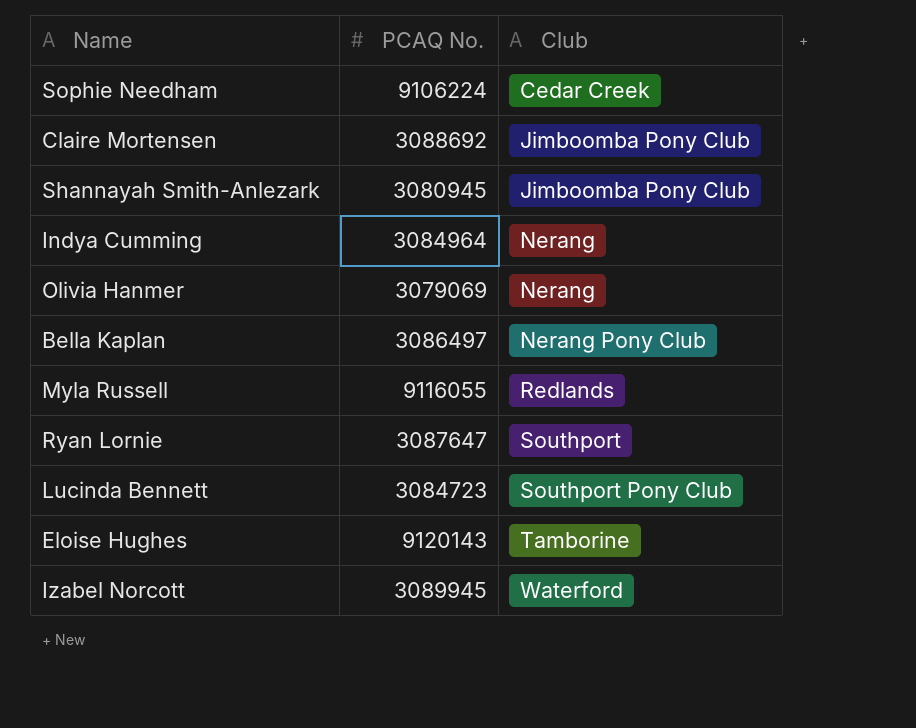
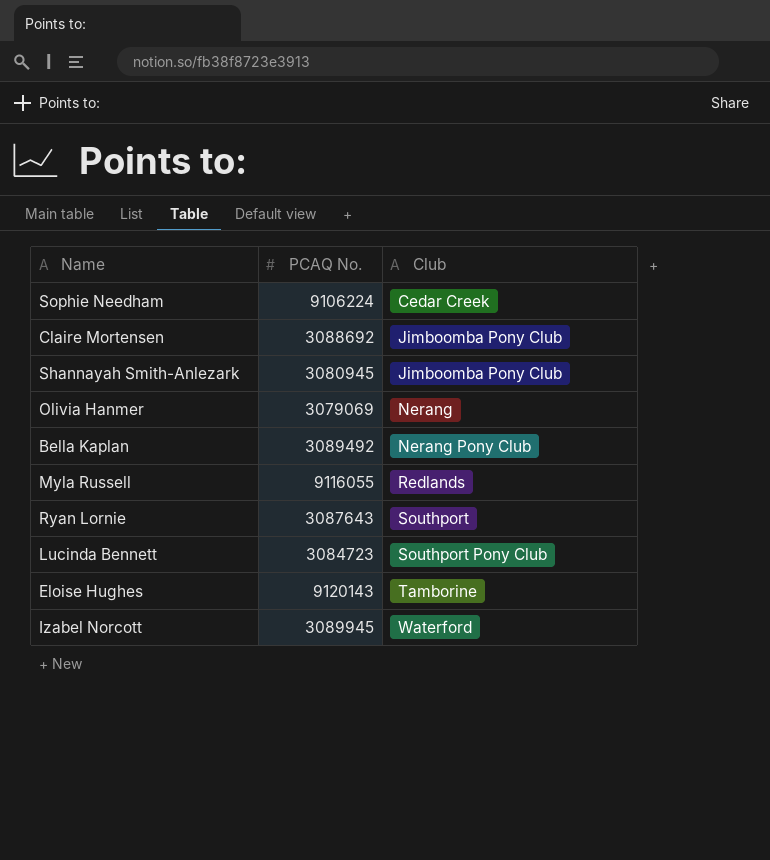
row Indya Cumming: 3084964 | Nerang -> none
Bella Kaplan | PCAQ No.: 3086497 -> 3089492
Ryan Lornie | PCAQ No.: 3087647 -> 3087643

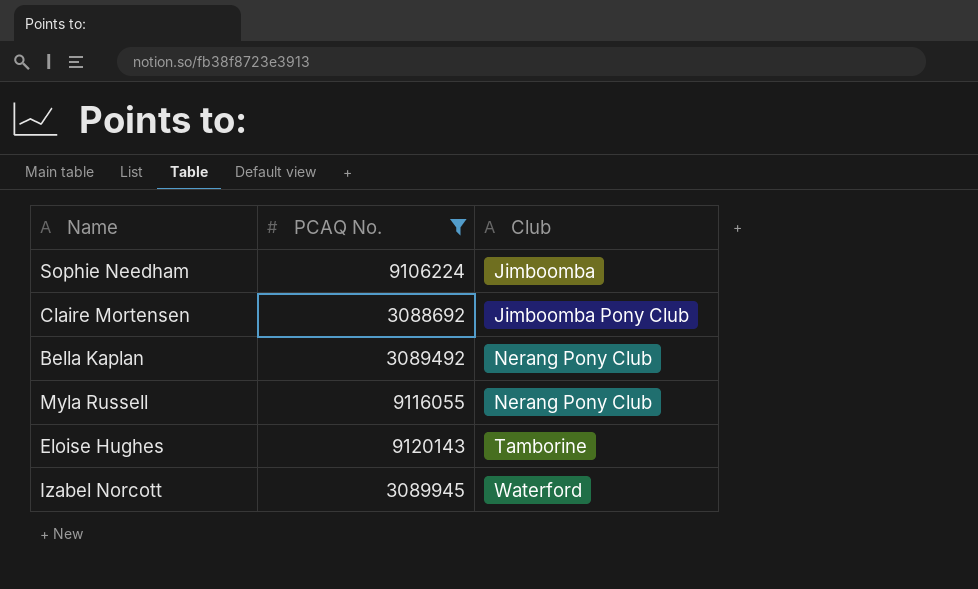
filter: none -> PCAQ No. >= 3088692
Sophie Needham | Club: Cedar Creek -> Jimboomba
Myla Russell | Club: Redlands -> Nerang Pony Club

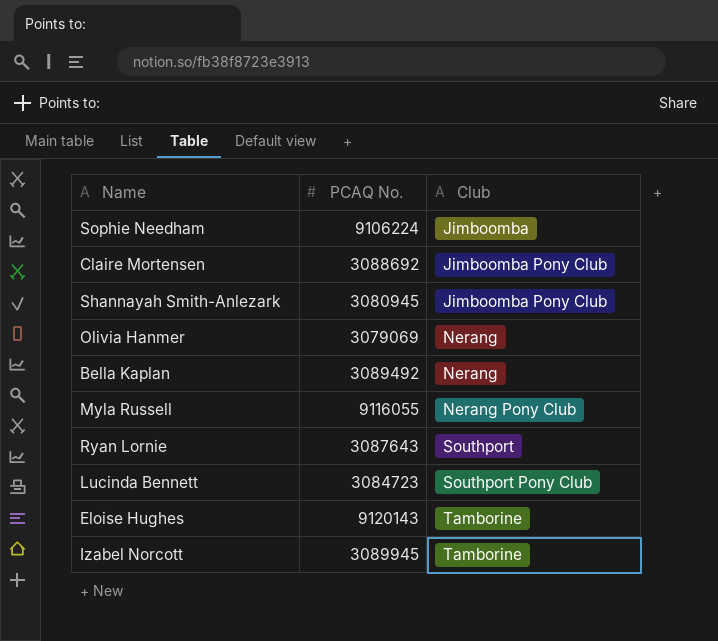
filter: PCAQ No. >= 3088692 -> none
Bella Kaplan | Club: Nerang Pony Club -> Nerang
Izabel Norcott | Club: Waterford -> Tamborine

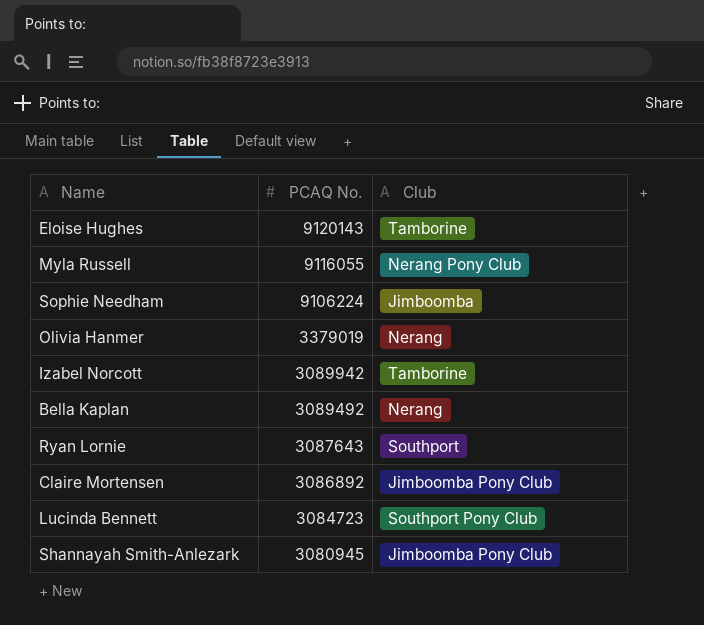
row order: Club ascending -> PCAQ No. descending
Olivia Hanmer | PCAQ No.: 3079069 -> 3379019
Izabel Norcott | PCAQ No.: 3089945 -> 3089942
Claire Mortensen | PCAQ No.: 3088692 -> 3086892

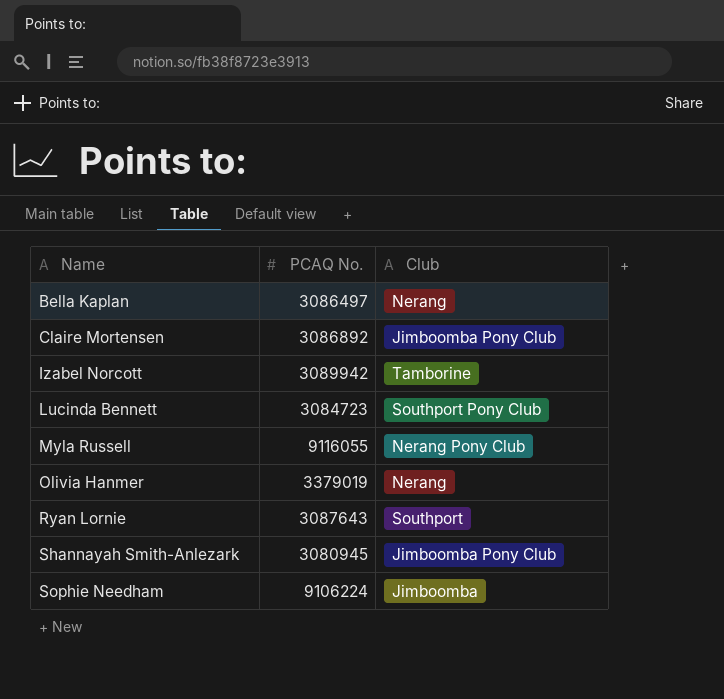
row order: PCAQ No. descending -> Name ascending
row Eloise Hughes: 9120143 | Tamborine -> none
Bella Kaplan | PCAQ No.: 3089492 -> 3086497

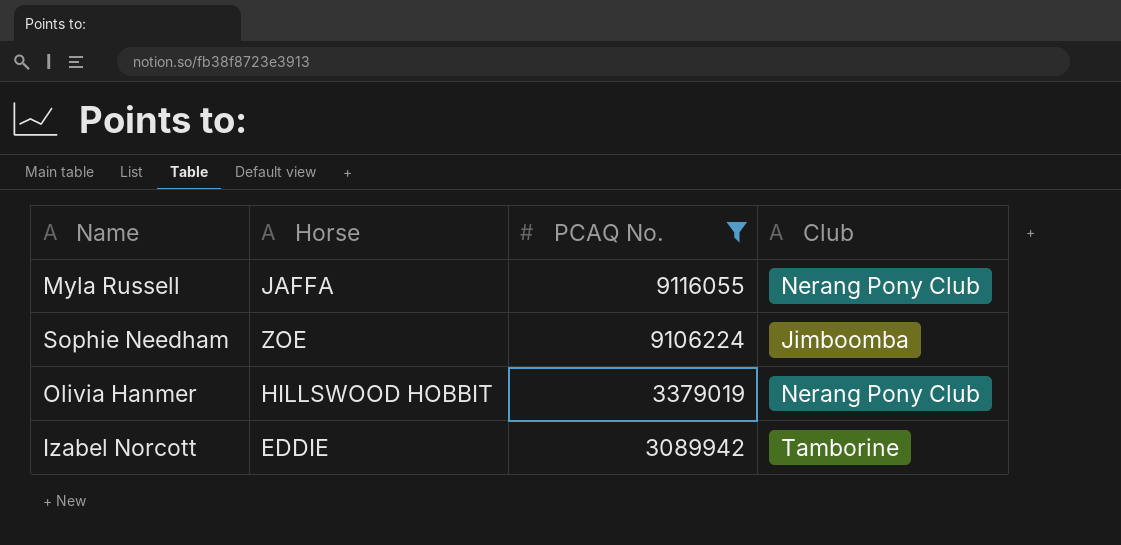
filter: none -> PCAQ No. >= 3089942
row order: Name ascending -> PCAQ No. descending
column Horse | position: none -> 2
Olivia Hanmer | Club: Nerang -> Nerang Pony Club

